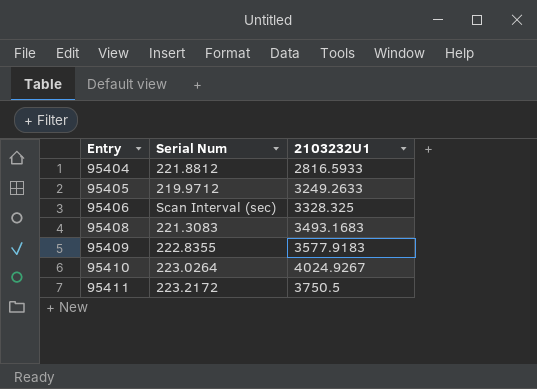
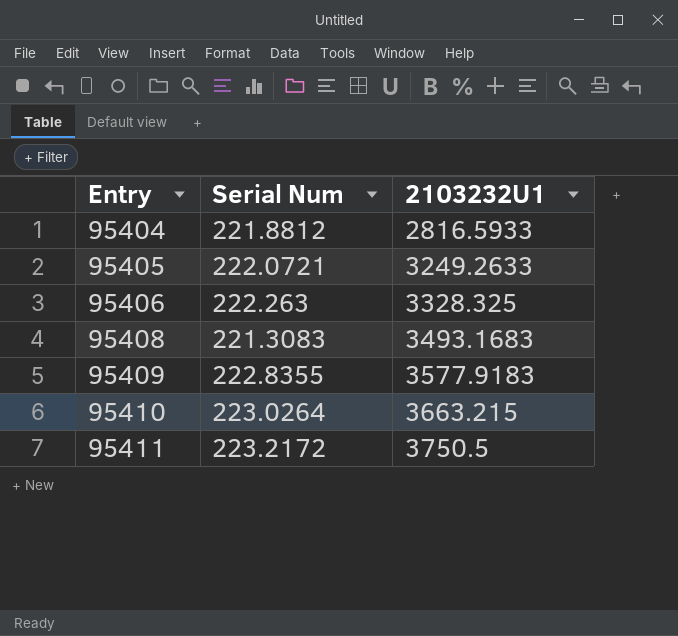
95405 | Serial Num: 219.9712 -> 222.0721
95406 | Serial Num: Scan Interval (sec) -> 222.263
95410 | 2103232U1: 4024.9267 -> 3663.215

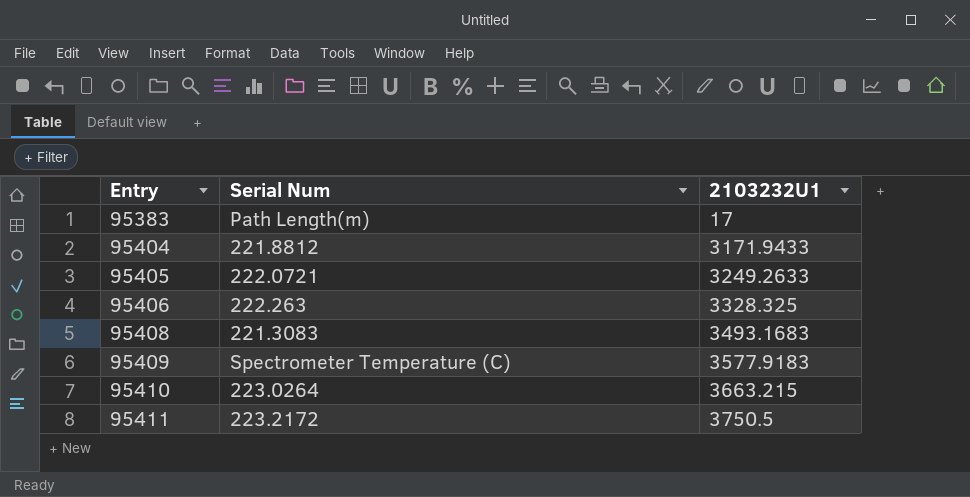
row 95383: none -> Path Length(m) | 17
95404 | 2103232U1: 2816.5933 -> 3171.9433
95409 | Serial Num: 222.8355 -> Spectrometer Temperature (C)

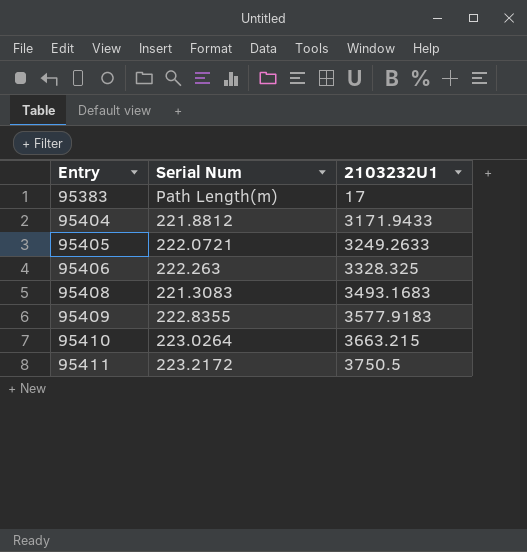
95409 | Serial Num: Spectrometer Temperature (C) -> 222.8355

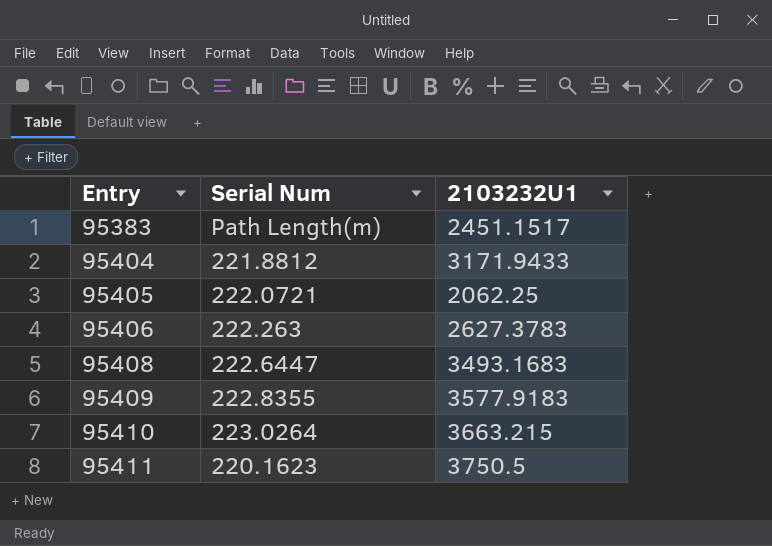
95383 | 2103232U1: 17 -> 2451.1517
95405 | 2103232U1: 3249.2633 -> 2062.25
95406 | 2103232U1: 3328.325 -> 2627.3783
95408 | Serial Num: 221.3083 -> 222.6447
95411 | Serial Num: 223.2172 -> 220.1623

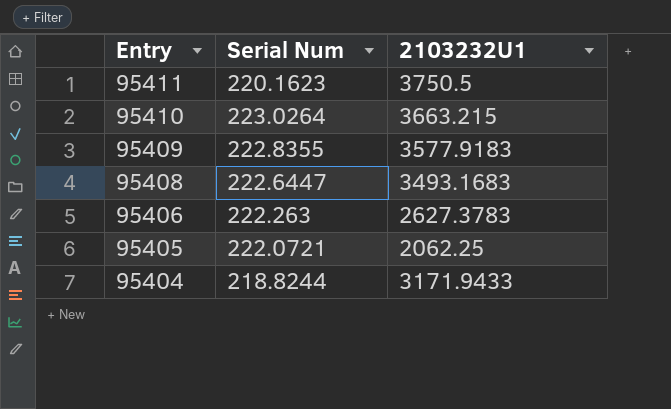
row order: Entry ascending -> Entry descending
row 95383: Path Length(m) | 2451.1517 -> none
95404 | Serial Num: 221.8812 -> 218.8244

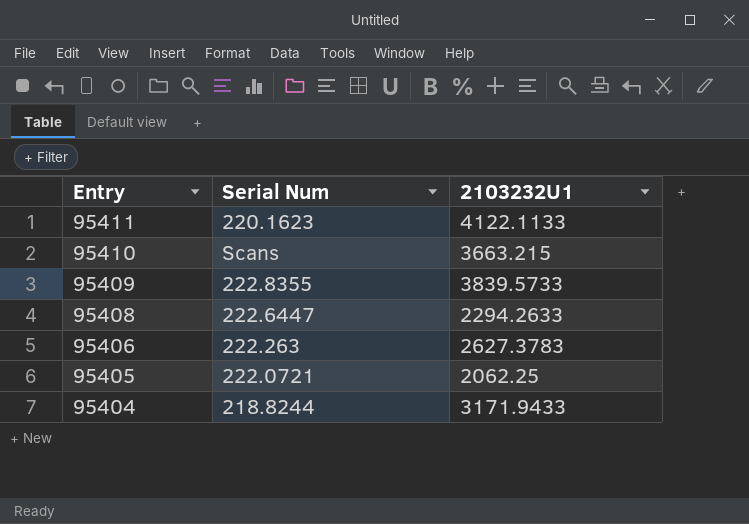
95411 | 2103232U1: 3750.5 -> 4122.1133
95410 | Serial Num: 223.0264 -> Scans
95409 | 2103232U1: 3577.9183 -> 3839.5733
95408 | 2103232U1: 3493.1683 -> 2294.2633

